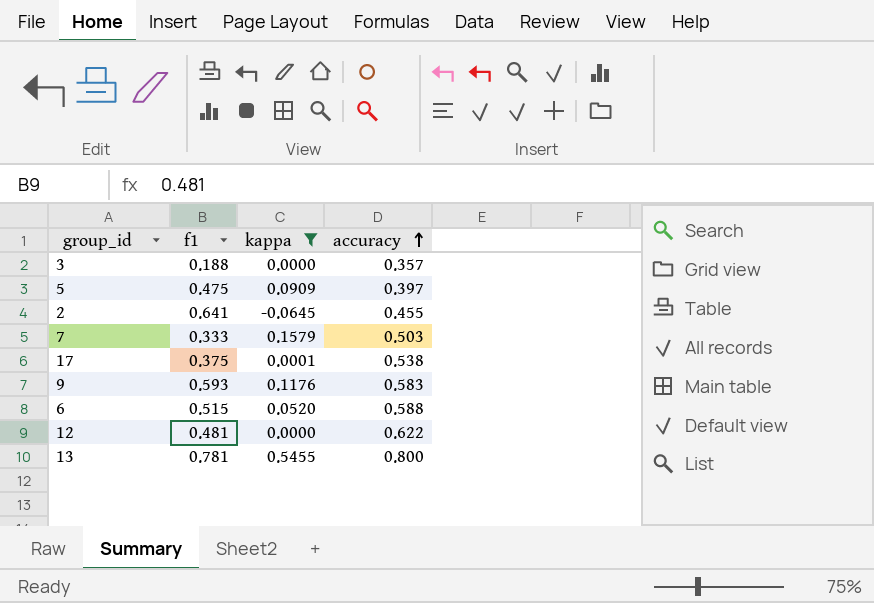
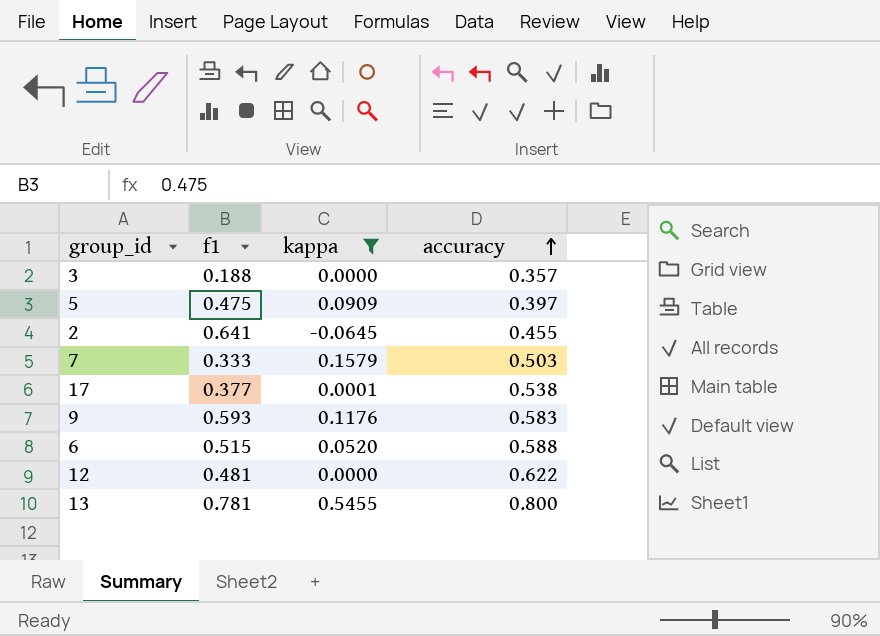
17 | f1: 0.375 -> 0.377

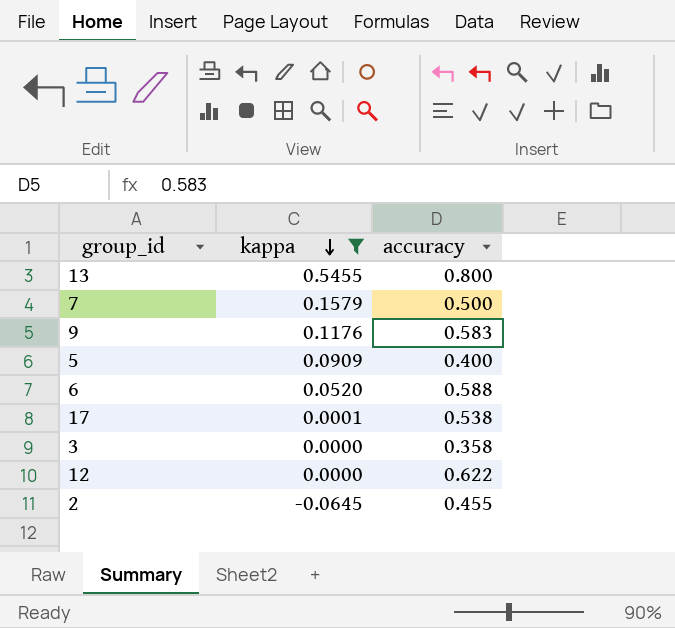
row order: accuracy ascending -> kappa descending
column f1 | position: 2 -> none
7 | accuracy: 0.503 -> 0.500
5 | accuracy: 0.397 -> 0.400
3 | accuracy: 0.357 -> 0.358

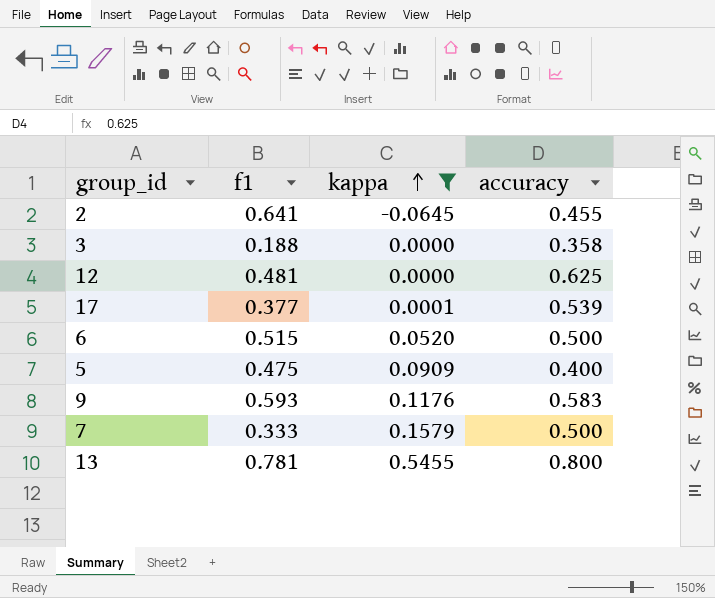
row order: kappa descending -> kappa ascending
column f1 | position: none -> 2
12 | accuracy: 0.622 -> 0.625
17 | accuracy: 0.538 -> 0.539
6 | accuracy: 0.588 -> 0.500

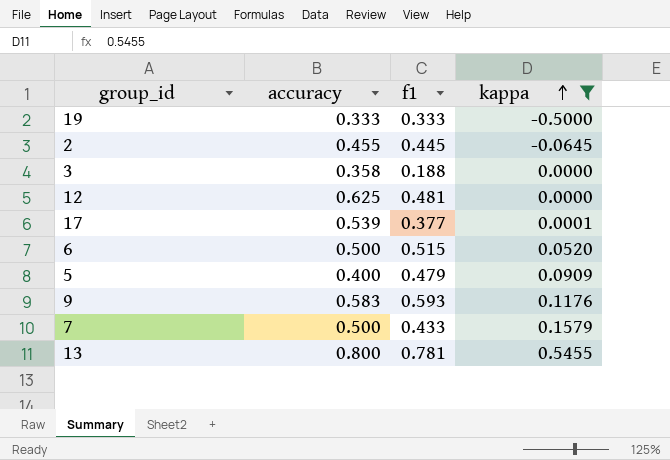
column accuracy | position: 4 -> 2
row 19: none -> 0.333 | 0.333 | -0.5000
2 | f1: 0.641 -> 0.445
5 | f1: 0.475 -> 0.479
7 | f1: 0.333 -> 0.433

